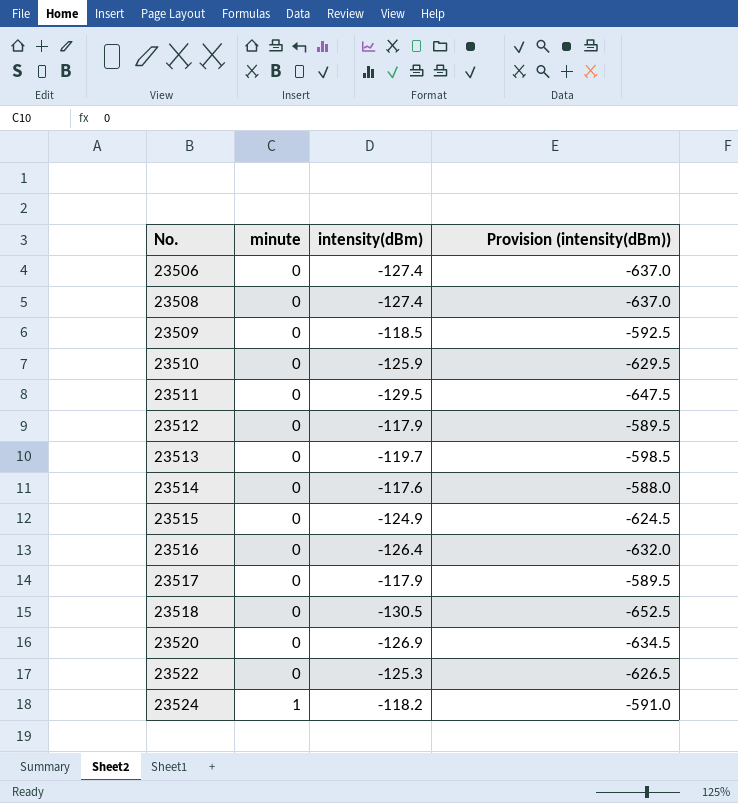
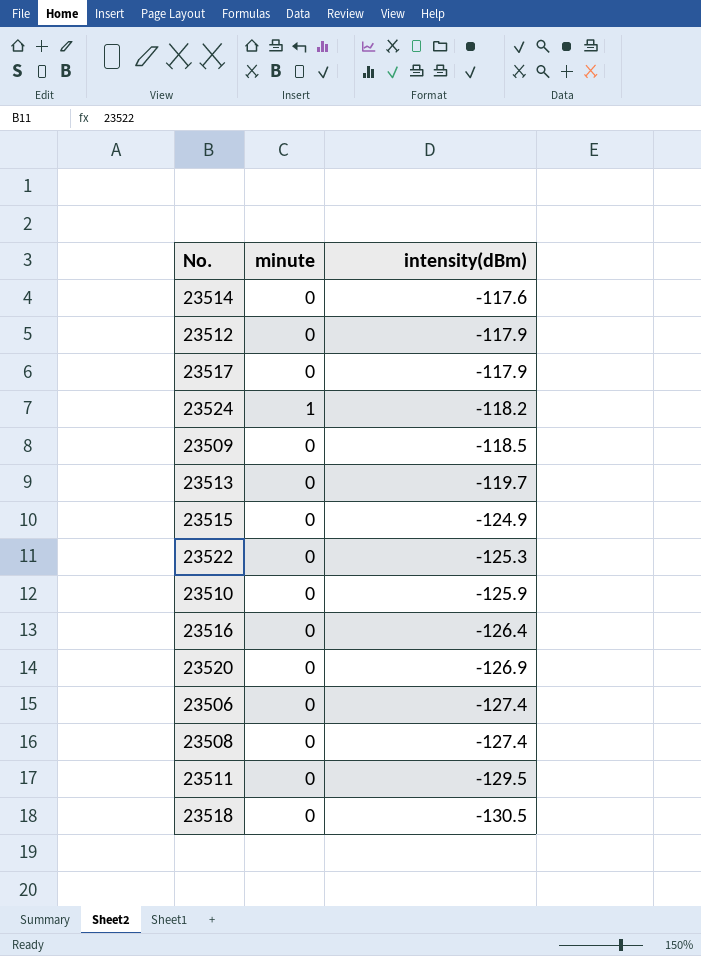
row order: No. ascending -> intensity(dBm) descending
column Provision (intensity(dBm)) | formula: [intensity(dBm)] * 5 -> none

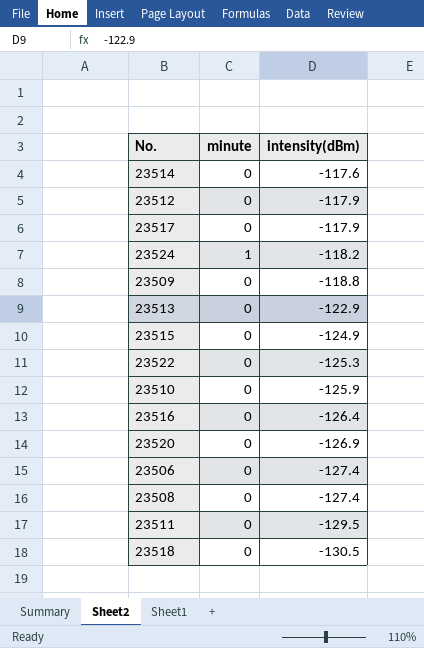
23509 | intensity(dBm): -118.5 -> -118.8
23513 | intensity(dBm): -119.7 -> -122.9

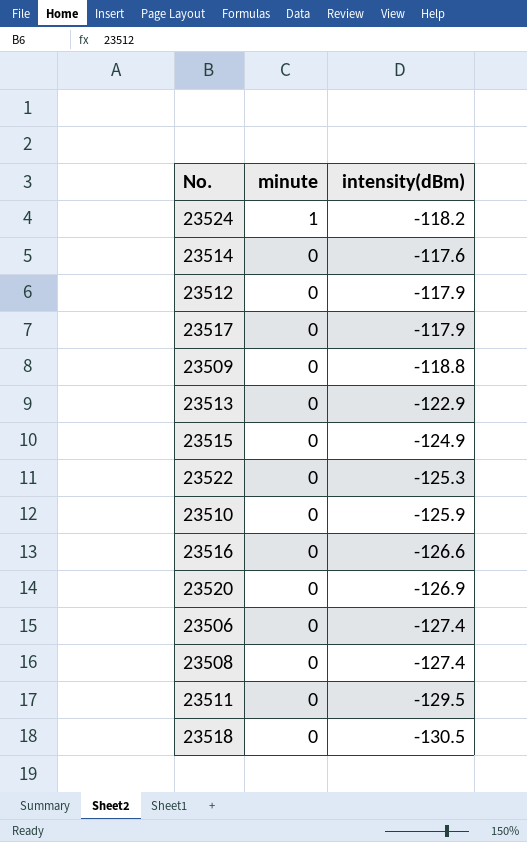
row order: intensity(dBm) descending -> minute descending
23516 | intensity(dBm): -126.4 -> -126.6

